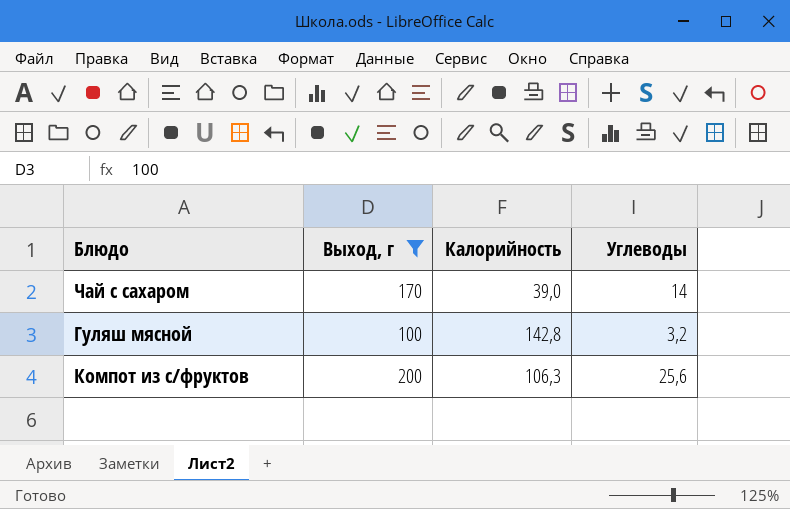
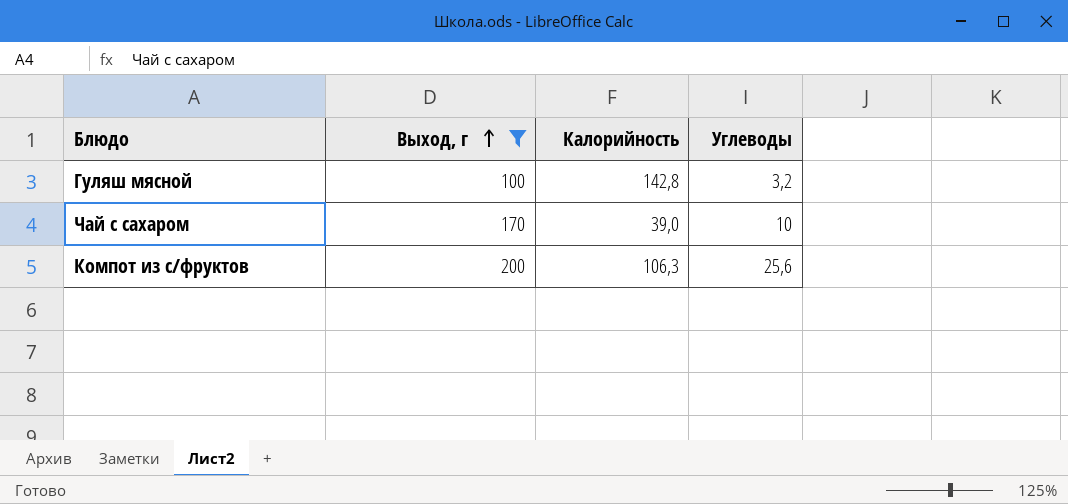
row order: none -> Выход, г ascending
Чай с сахаром | Углеводы: 14 -> 10

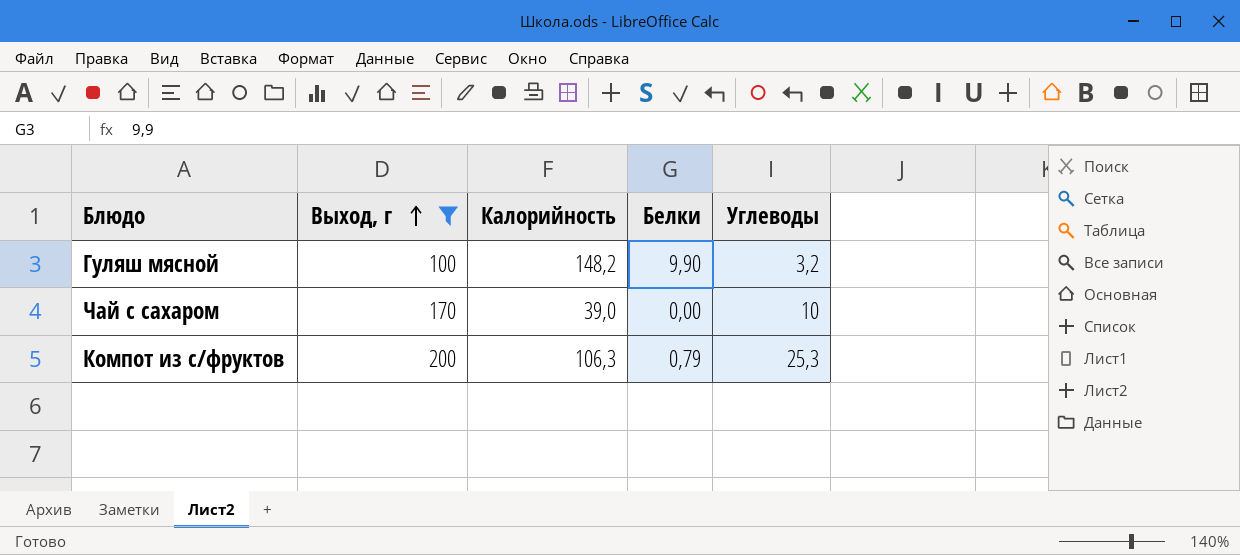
column Белки | position: none -> 4
Гуляш мясной | Калорийность: 142,8 -> 148,2
Компот из с/фруктов | Углеводы: 25,6 -> 25,3

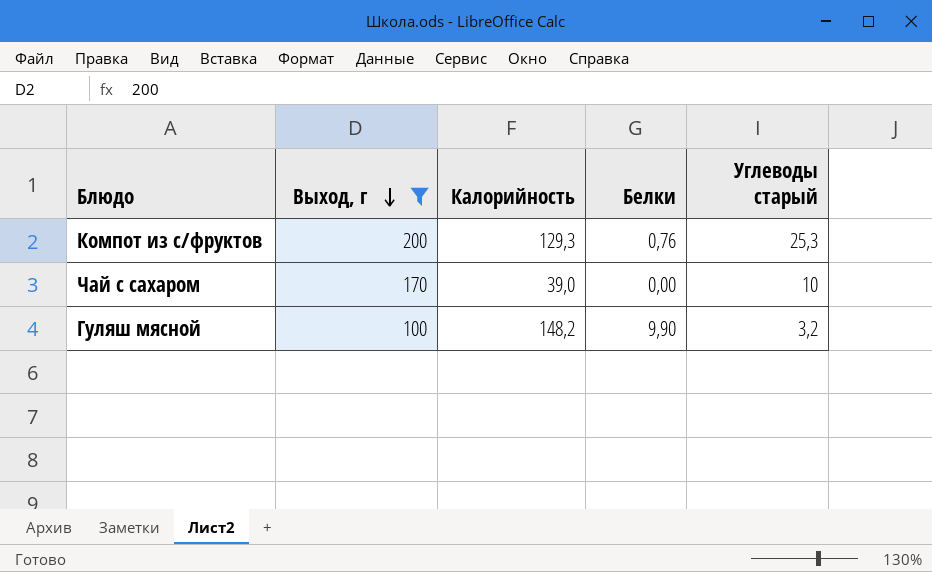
row order: Выход, г ascending -> Выход, г descending
column name: Углеводы -> Углеводы старый
Компот из с/фруктов | Калорийность: 106,3 -> 129,3
Компот из с/фруктов | Белки: 0,79 -> 0,76

